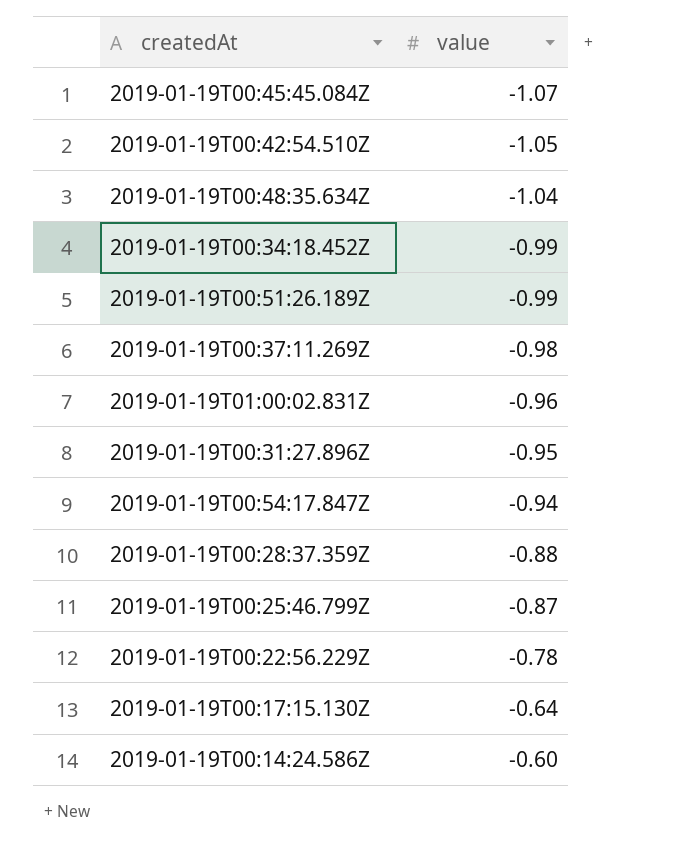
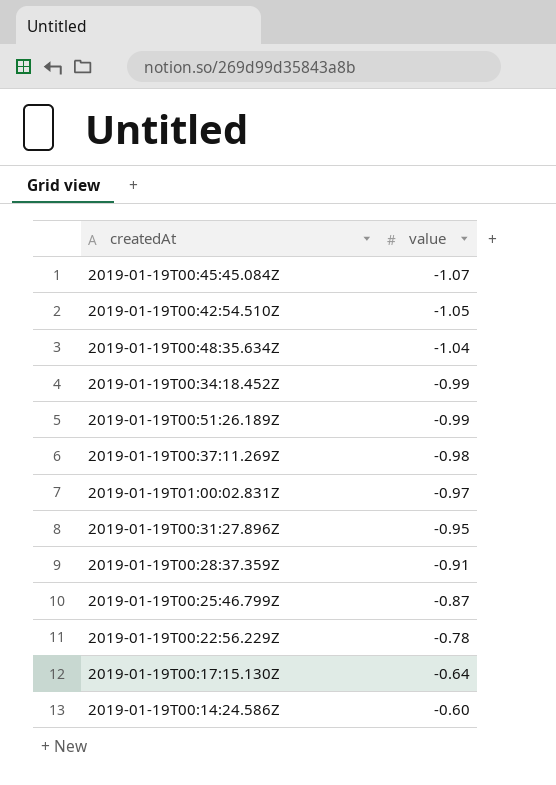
row 2019-01-19T00:54:17.847Z: -0.94 -> none
2019-01-19T01:00:02.831Z | value: -0.96 -> -0.97
2019-01-19T00:28:37.359Z | value: -0.88 -> -0.91

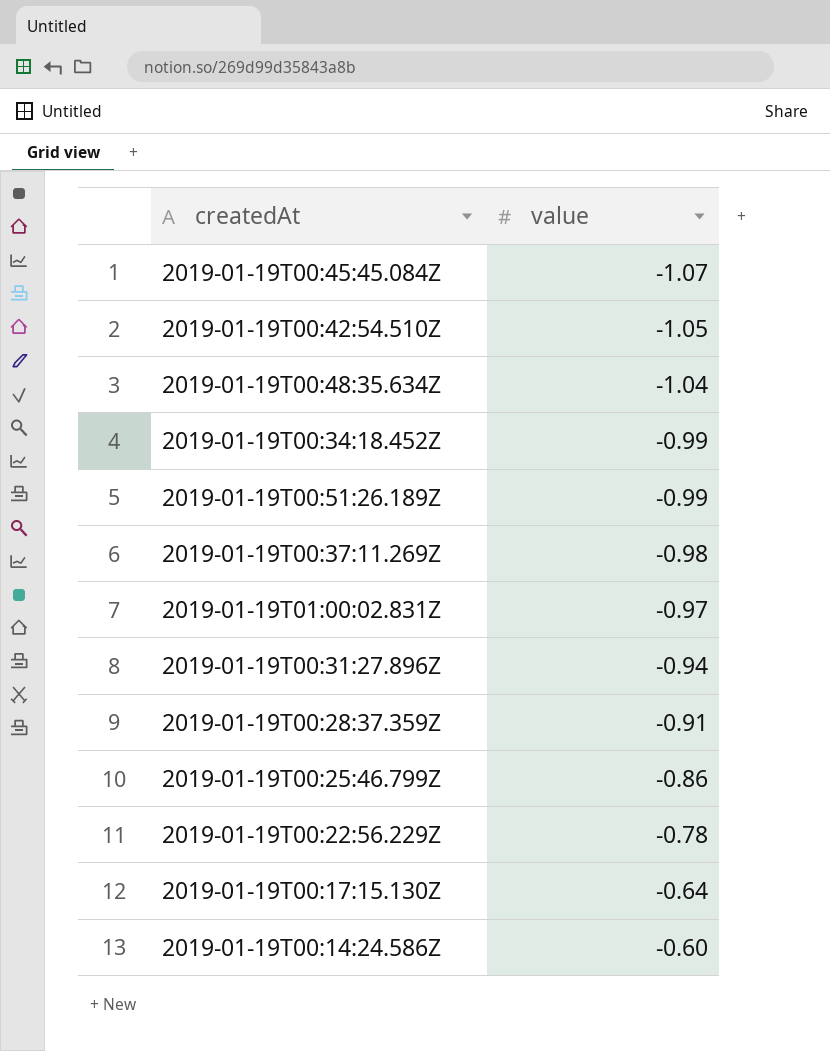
2019-01-19T00:31:27.896Z | value: -0.95 -> -0.94
2019-01-19T00:25:46.799Z | value: -0.87 -> -0.86

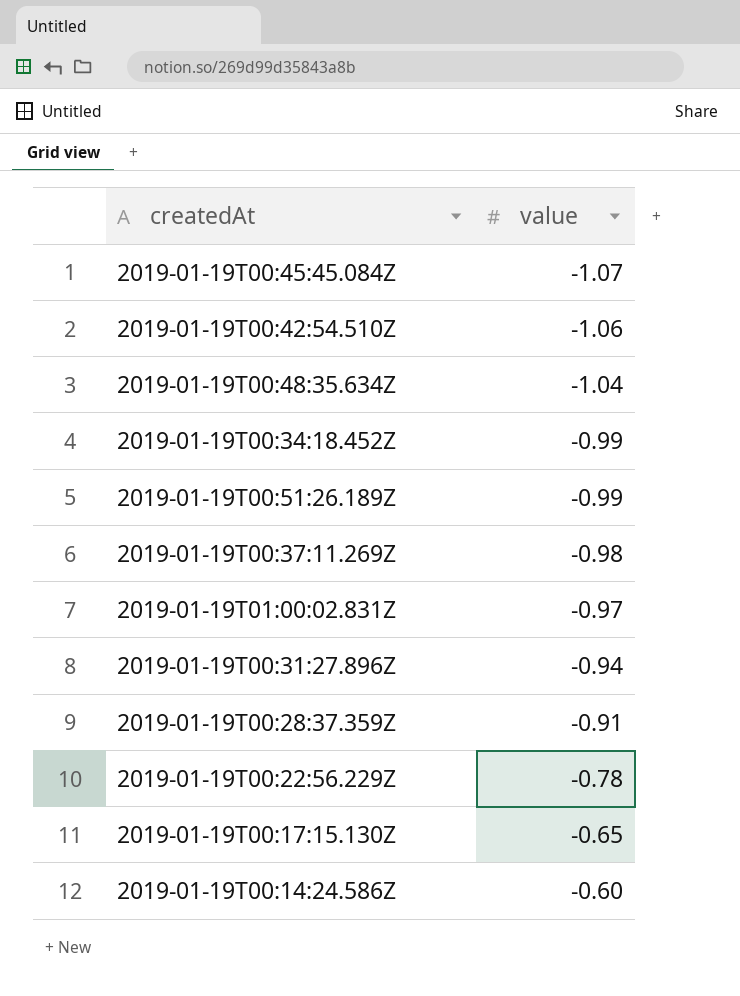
row 2019-01-19T00:25:46.799Z: -0.86 -> none
2019-01-19T00:42:54.510Z | value: -1.05 -> -1.06
2019-01-19T00:17:15.130Z | value: -0.64 -> -0.65

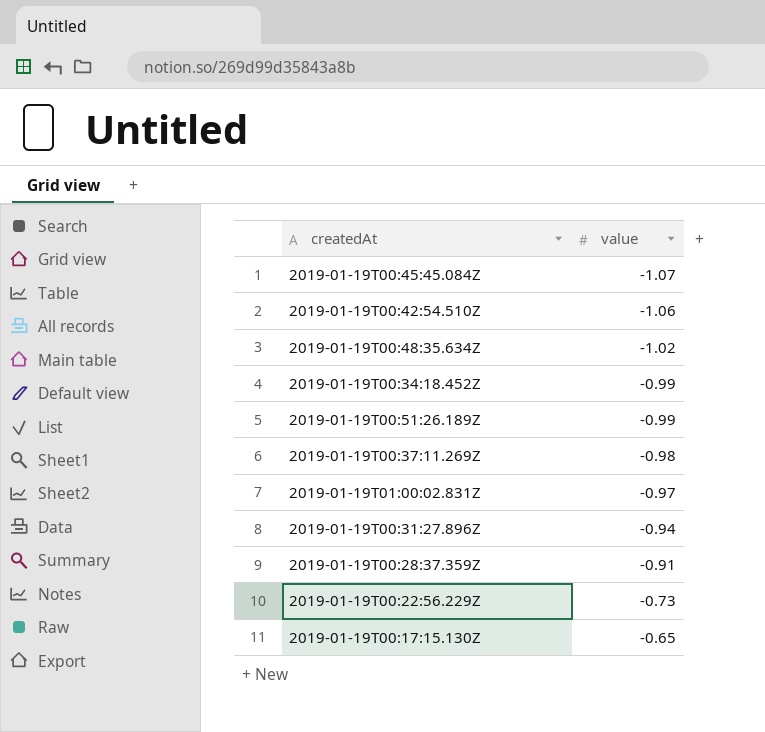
row 2019-01-19T00:14:24.586Z: -0.60 -> none
2019-01-19T00:48:35.634Z | value: -1.04 -> -1.02
2019-01-19T00:22:56.229Z | value: -0.78 -> -0.73

